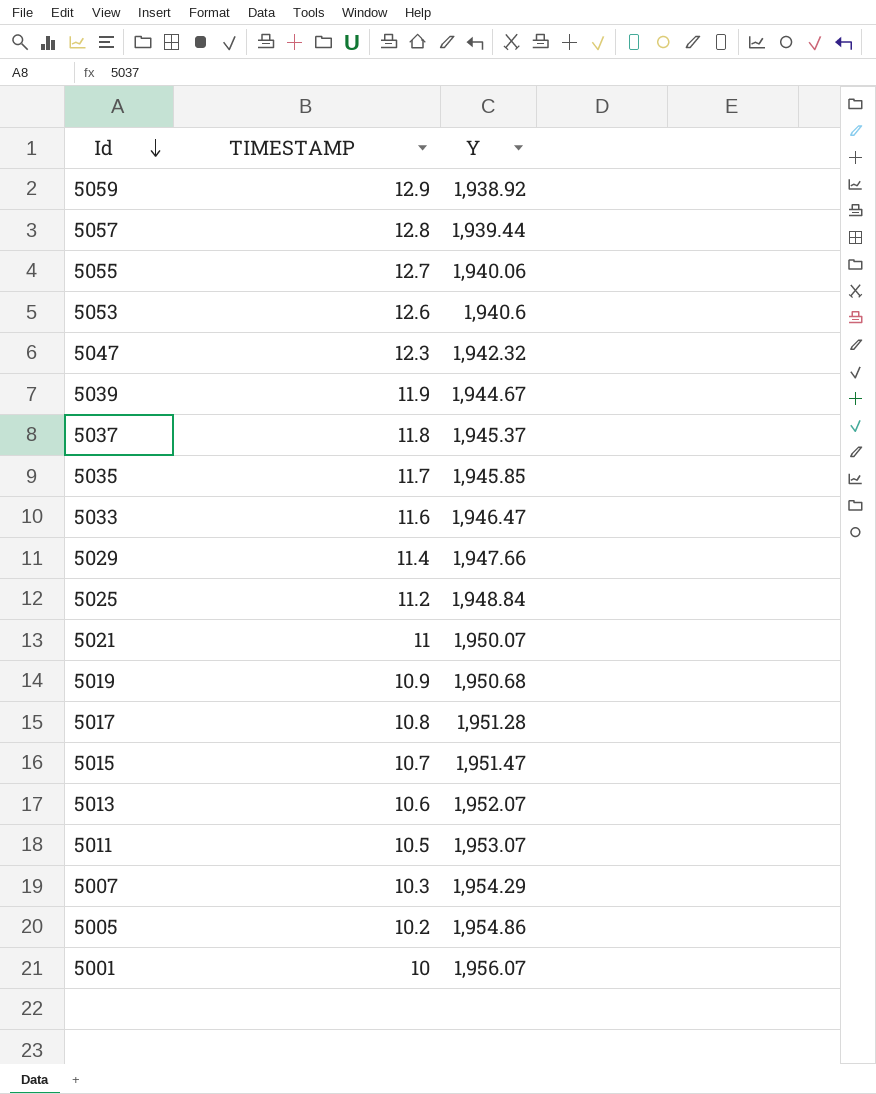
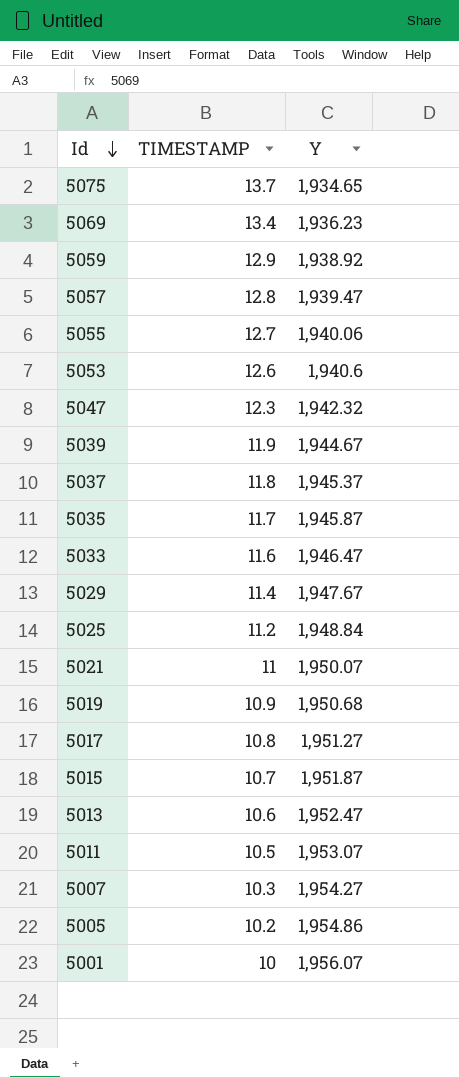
row 5075: none -> 13.7 | 1,934.65
row 5069: none -> 13.4 | 1,936.23
5057 | Y: 1,939.44 -> 1,939.47
5035 | Y: 1,945.85 -> 1,945.87
5029 | Y: 1,947.66 -> 1,947.67
5017 | Y: 1,951.28 -> 1,951.27
5015 | Y: 1,951.47 -> 1,951.87
5013 | Y: 1,952.07 -> 1,952.47
5007 | Y: 1,954.29 -> 1,954.27

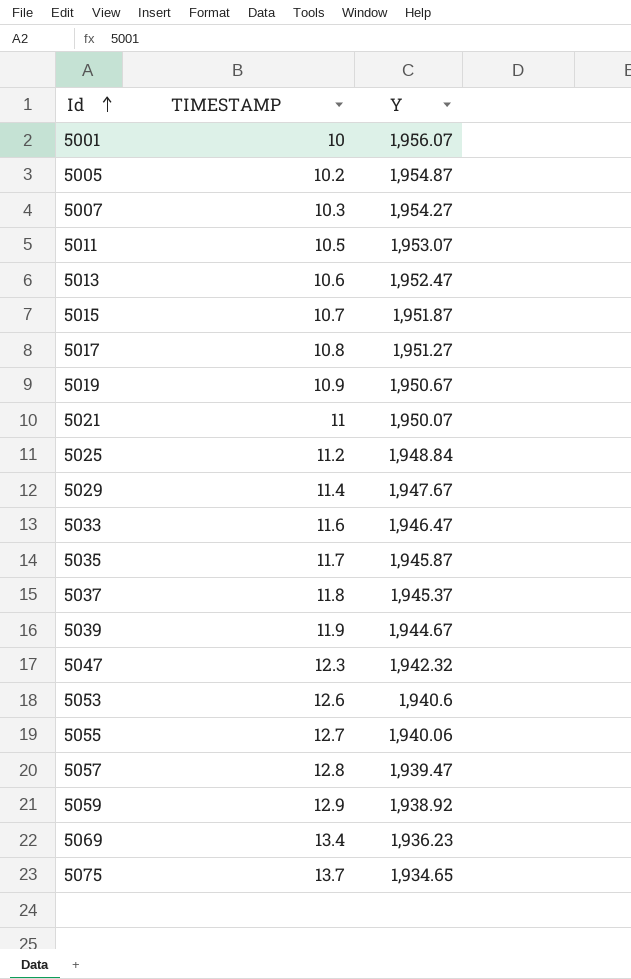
row order: Id descending -> Id ascending
5005 | Y: 1,954.86 -> 1,954.87
5019 | Y: 1,950.68 -> 1,950.67

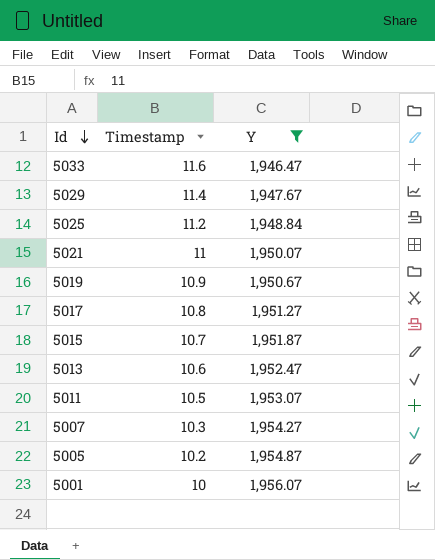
filter: none -> Y >= 1,946.47
row order: Id ascending -> Id descending
column name: TIMESTAMP -> Timestamp

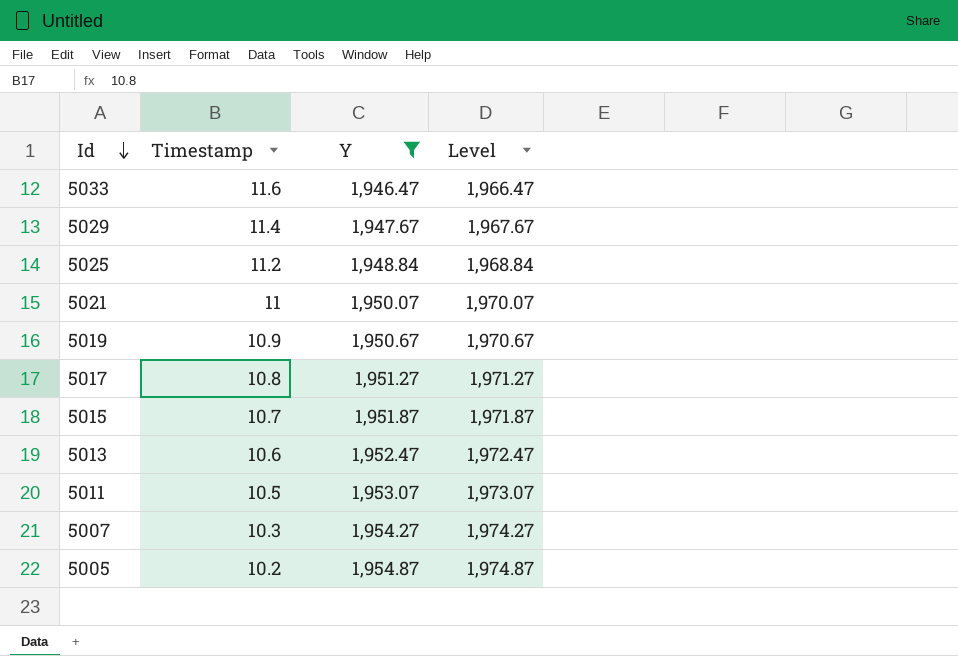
column Level | formula: none -> [Y] + 20
row 5001: 10 | 1,956.07 -> none

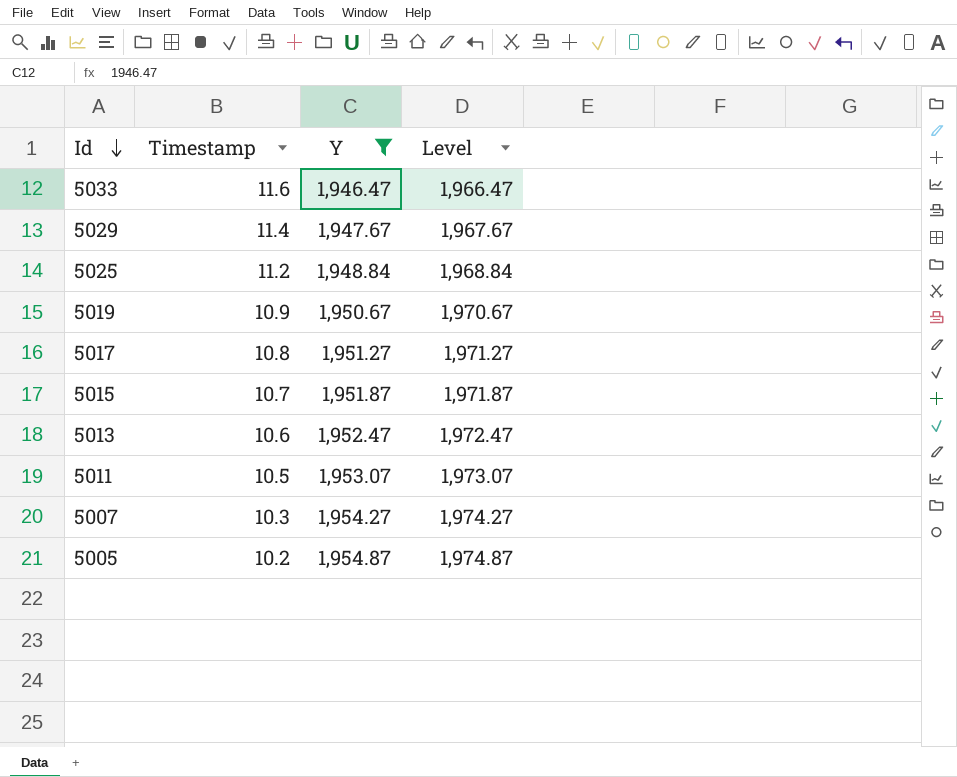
row 5021: 11 | 1,950.07 | 1,970.07 -> none

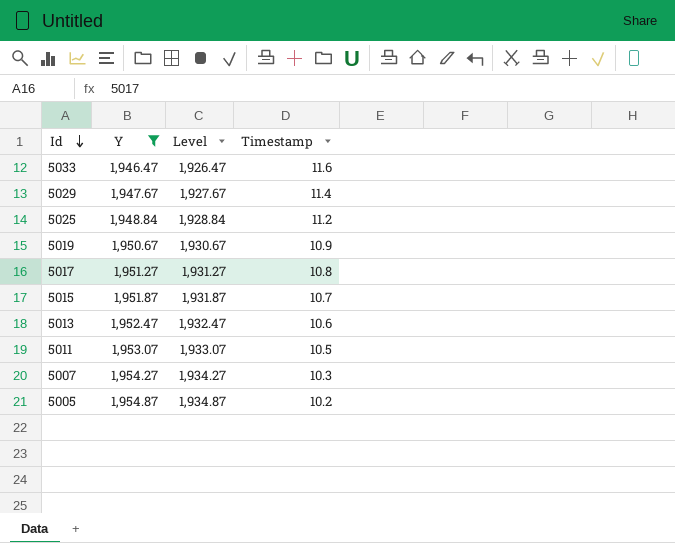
column Level | formula: [Y] + 20 -> [Y] - 20
column Timestamp | position: 2 -> 4

